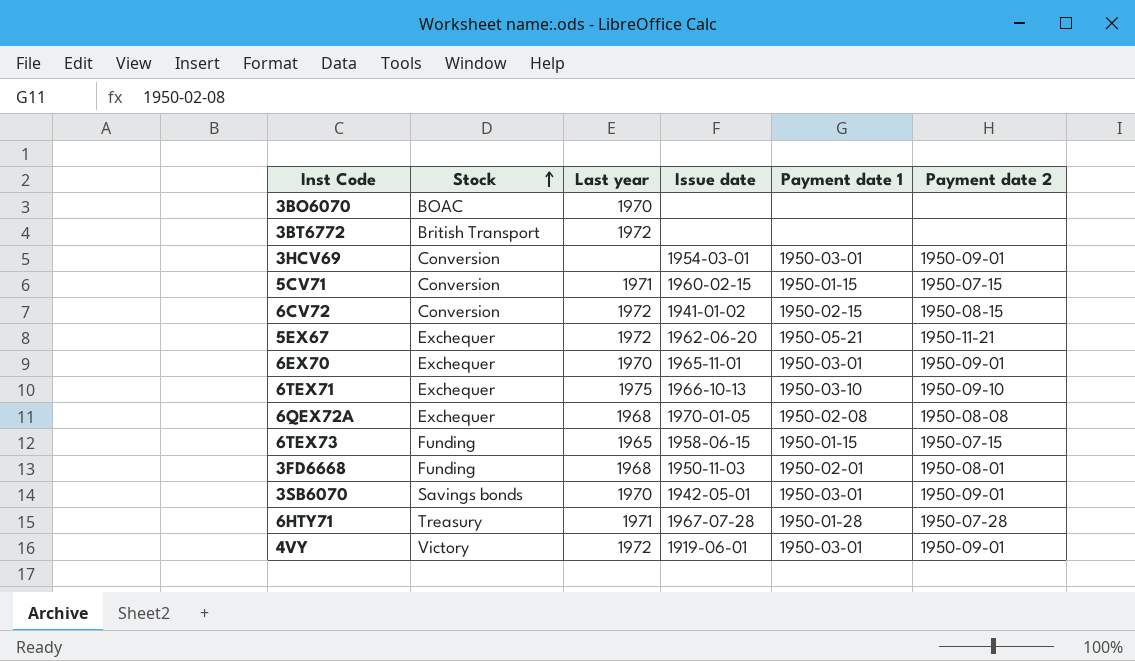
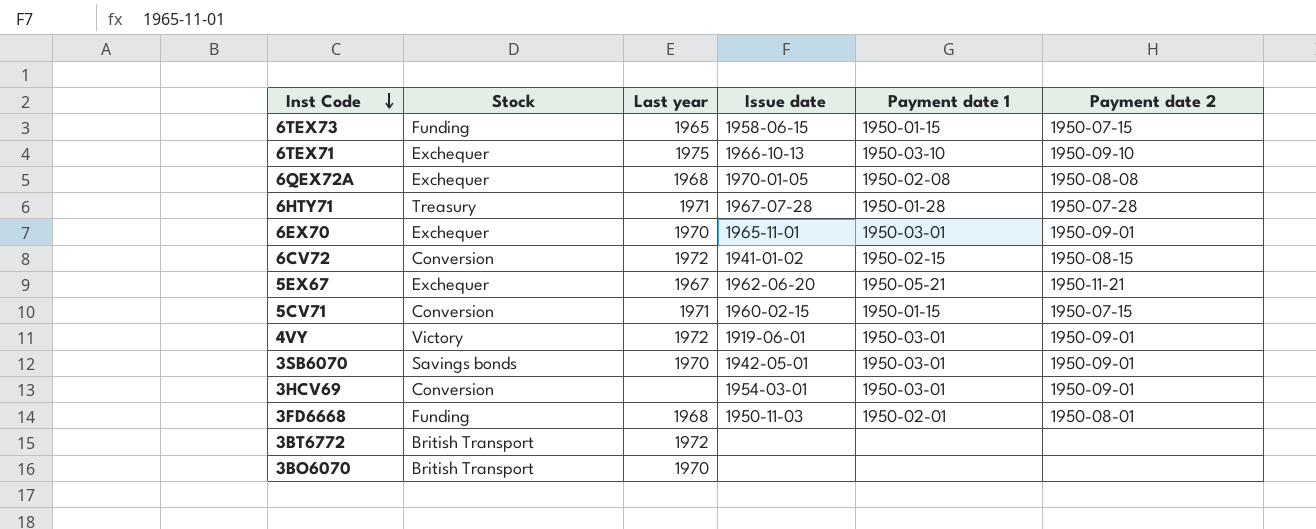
row order: Stock ascending -> Inst Code descending
5EX67 | Last year: 1972 -> 1967
3BO6070 | Stock: BOAC -> British Transport

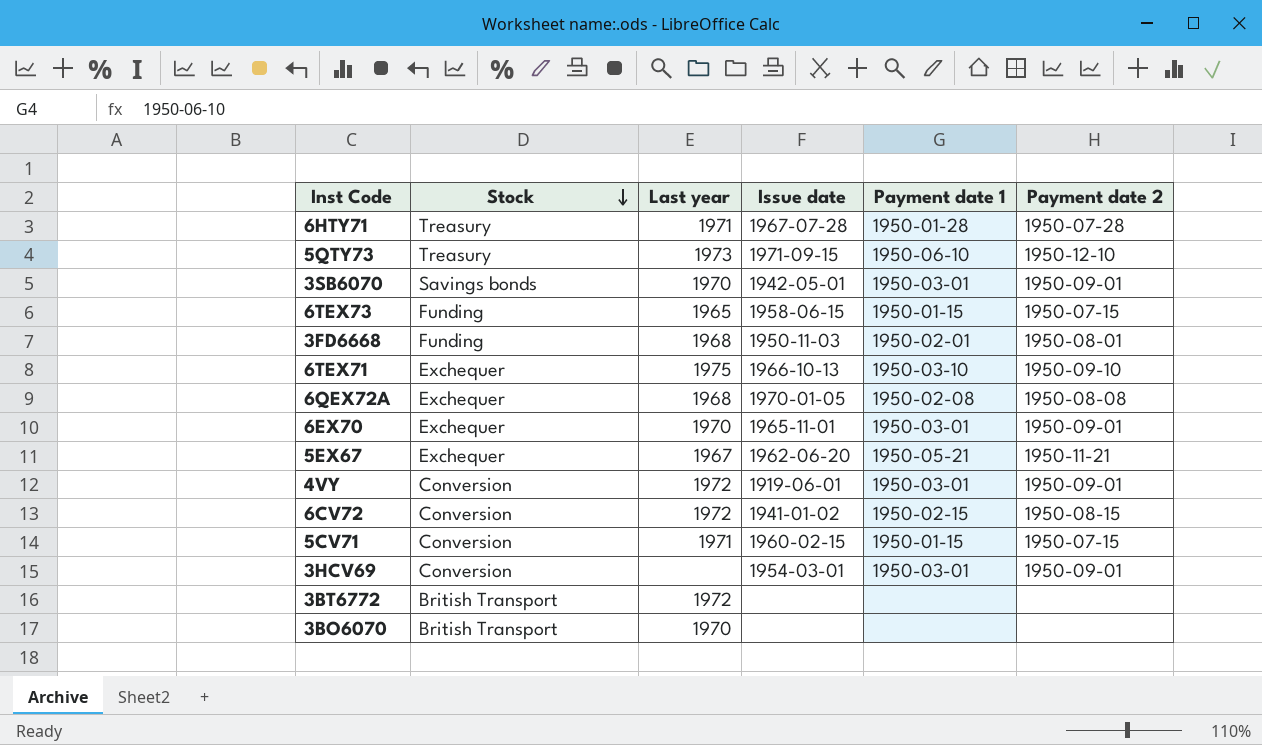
row order: Inst Code descending -> Stock descending
row 5QTY73: none -> Treasury | 1973 | 1971-09-15 | 1950-06-10 | 1950-12-10
4VY | Stock: Victory -> Conversion

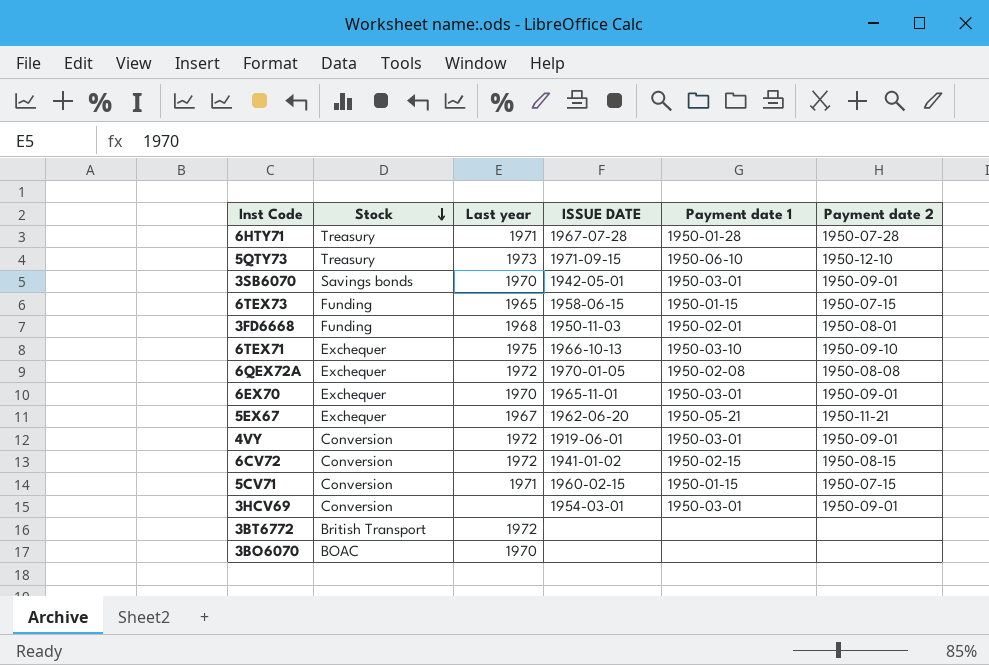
column name: Issue date -> ISSUE DATE
6QEX72A | Last year: 1968 -> 1972
3BO6070 | Stock: British Transport -> BOAC

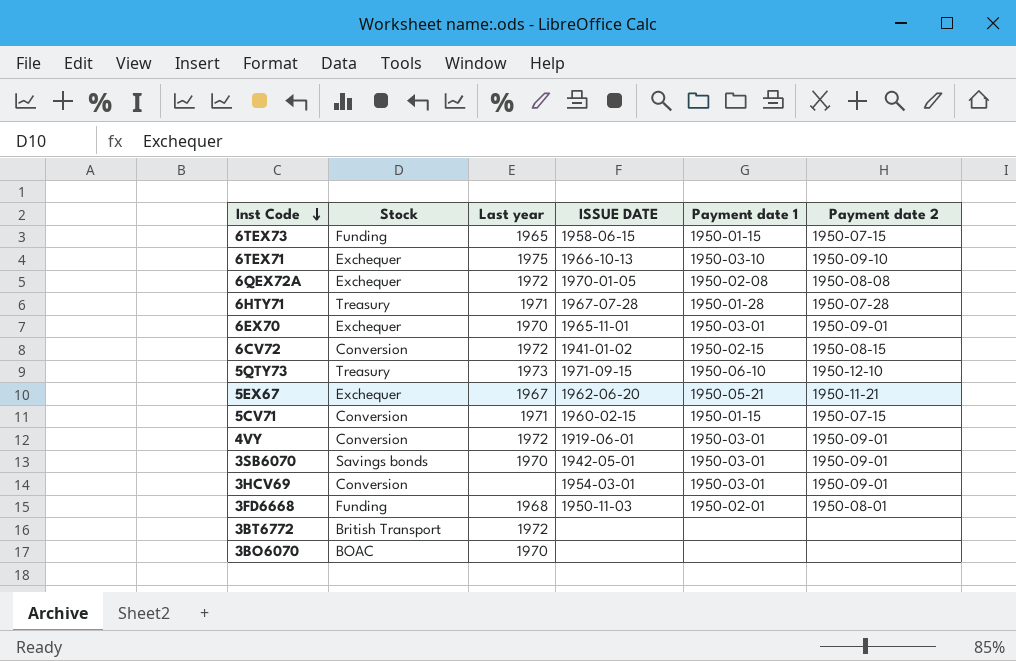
row order: Stock descending -> Inst Code descending

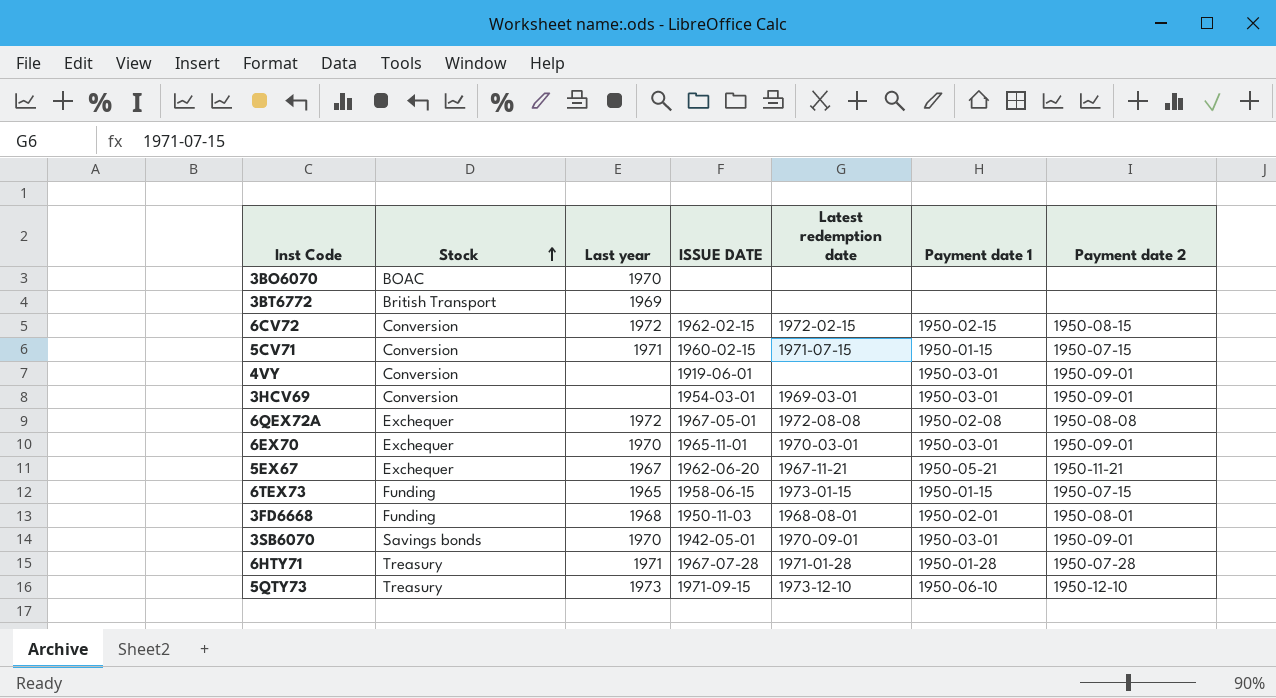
row order: Inst Code descending -> Stock ascending
column Latest redemption date | position: none -> 5
row 6TEX71: Exchequer | 1975 | 1966-10-13 | 1950-03-10 | 1950-09-10 -> none
3BT6772 | Last year: 1972 -> 1969
6CV72 | ISSUE DATE: 1941-01-02 -> 1962-02-15
4VY | Last year: 1972 -> none
6QEX72A | ISSUE DATE: 1970-01-05 -> 1967-05-01

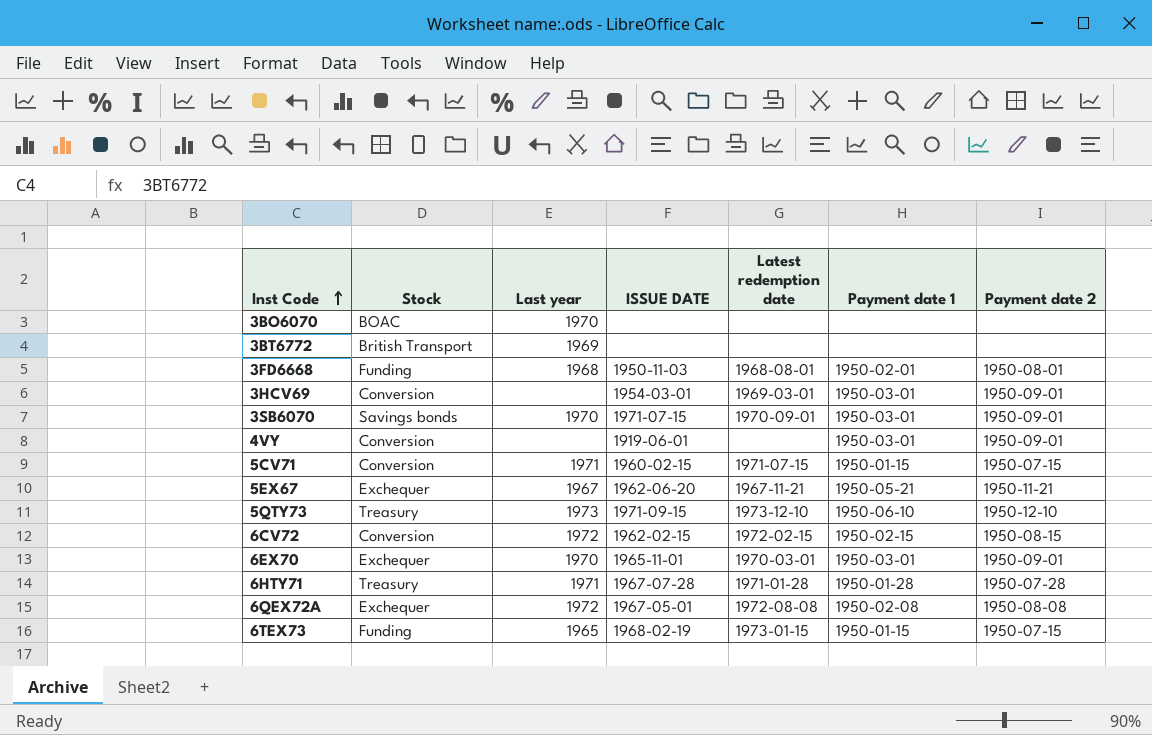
row order: Stock ascending -> Inst Code ascending
3SB6070 | ISSUE DATE: 1942-05-01 -> 1971-07-15
6TEX73 | ISSUE DATE: 1958-06-15 -> 1968-02-19

